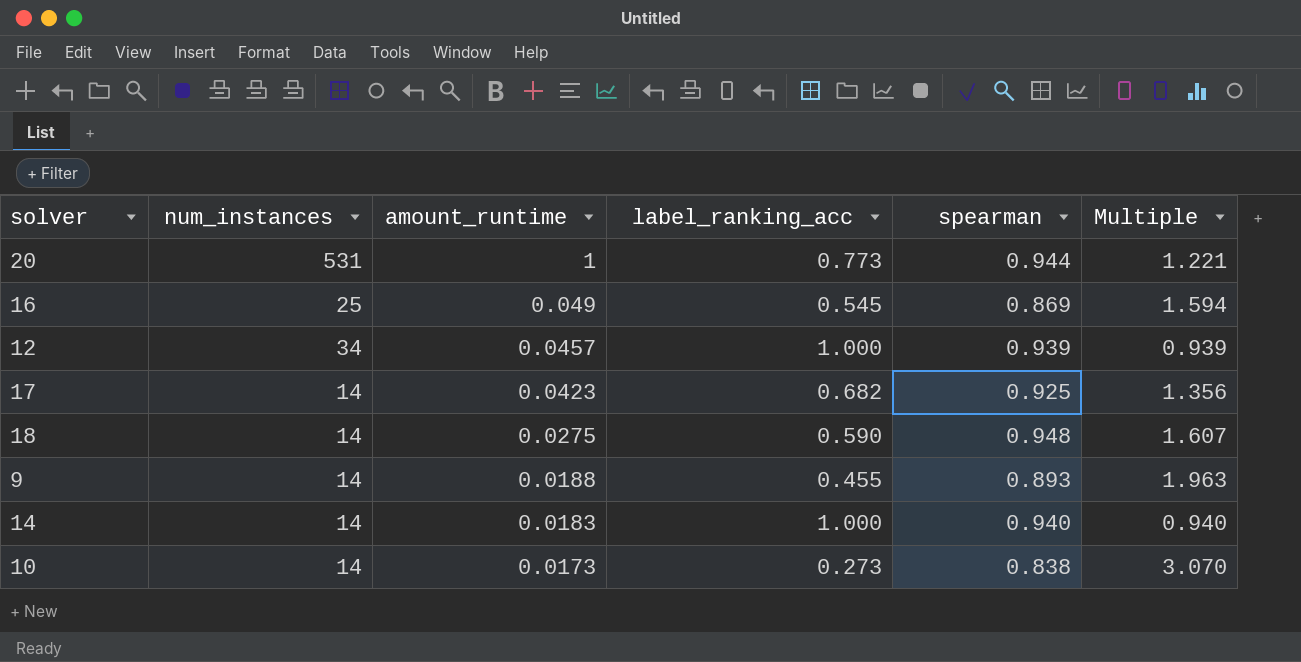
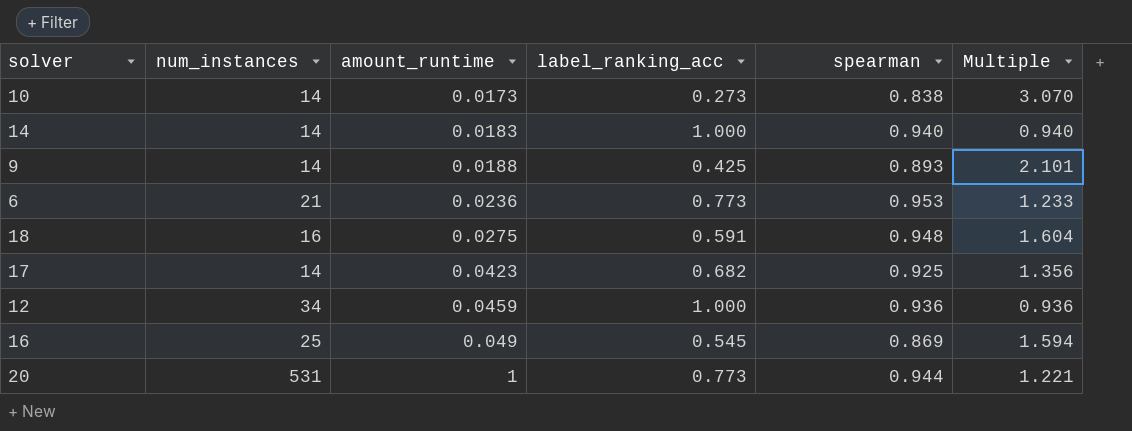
row order: amount_runtime descending -> amount_runtime ascending
9 | label_ranking_acc: 0.455 -> 0.425
9 | Multiple: 1.963 -> 2.101
row 6: none -> 21 | 0.0236 | 0.773 | 0.953 | 1.233
18 | num_instances: 14 -> 16
18 | label_ranking_acc: 0.590 -> 0.591
18 | Multiple: 1.607 -> 1.604
12 | amount_runtime: 0.0457 -> 0.0459
12 | spearman: 0.939 -> 0.936
12 | Multiple: 0.939 -> 0.936

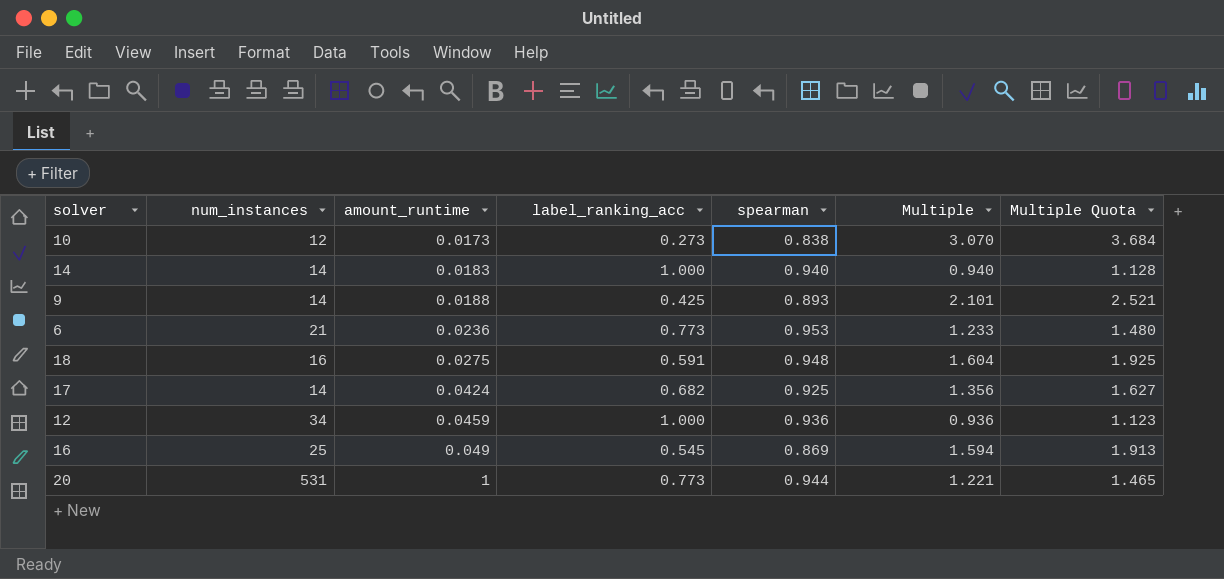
column Multiple Quota | formula: none -> [Multiple] * 1.2
10 | num_instances: 14 -> 12
17 | amount_runtime: 0.0423 -> 0.0424

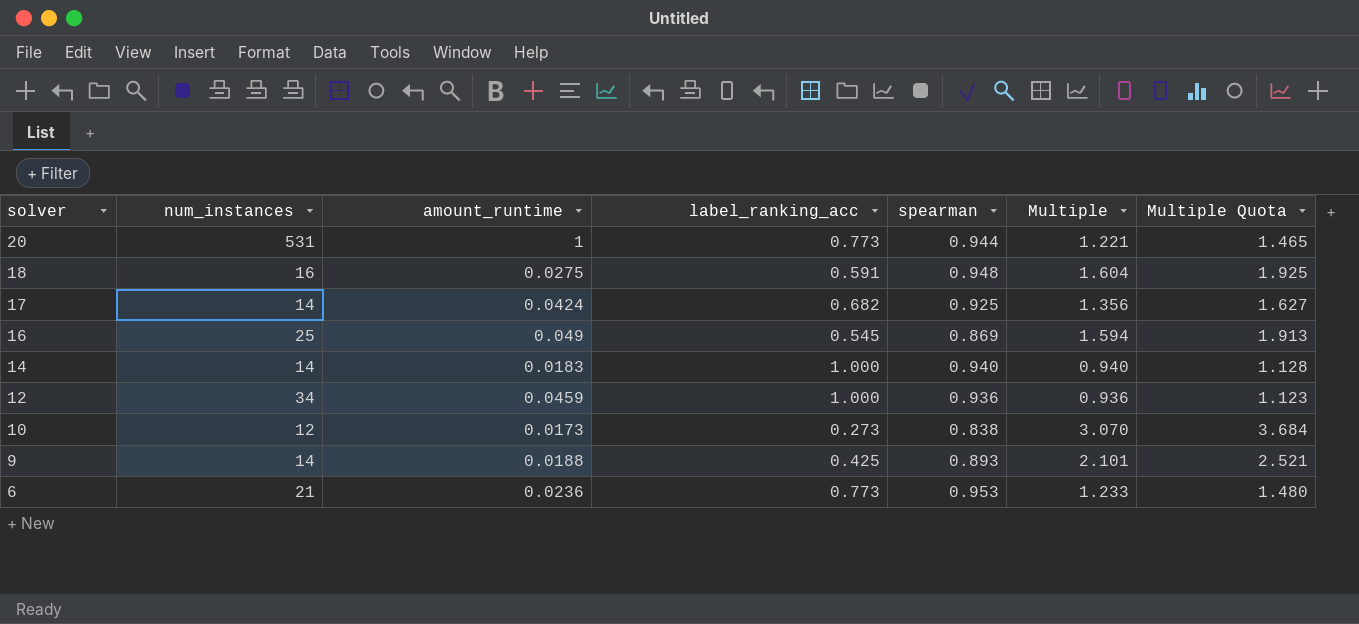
row order: amount_runtime ascending -> solver descending

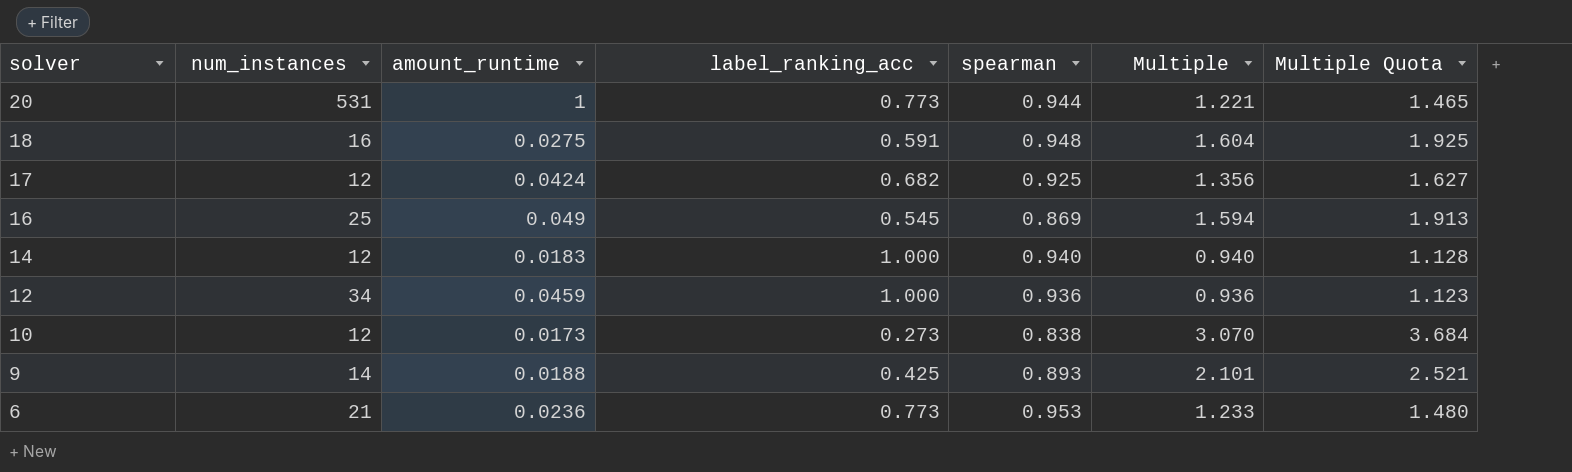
17 | num_instances: 14 -> 12
14 | num_instances: 14 -> 12

